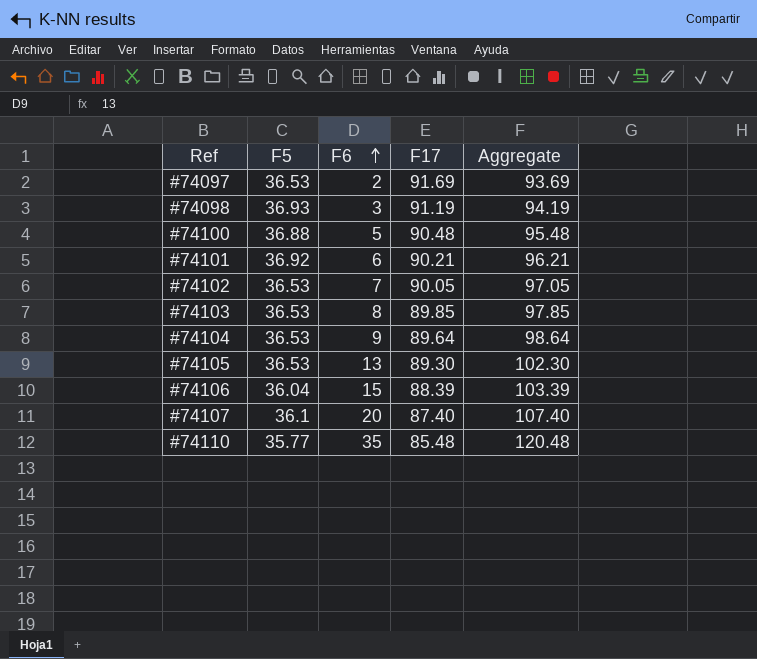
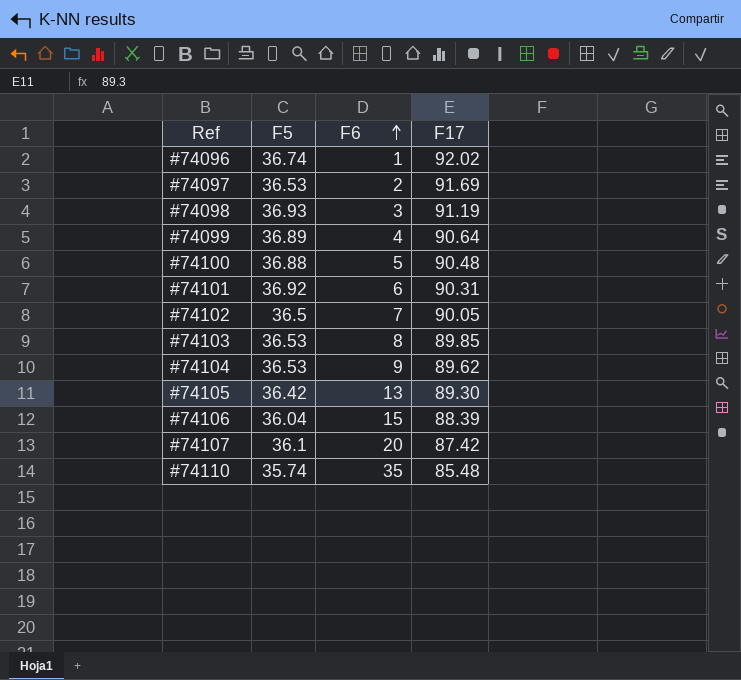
column Aggregate | formula: [F6] + [F17] -> none
row #74096: none -> 36.74 | 1 | 92.02
row #74099: none -> 36.89 | 4 | 90.64
#74101 | F17: 90.21 -> 90.31
#74102 | F5: 36.53 -> 36.5
#74104 | F17: 89.64 -> 89.62
#74105 | F5: 36.53 -> 36.42
#74107 | F17: 87.40 -> 87.42
#74110 | F5: 35.77 -> 35.74

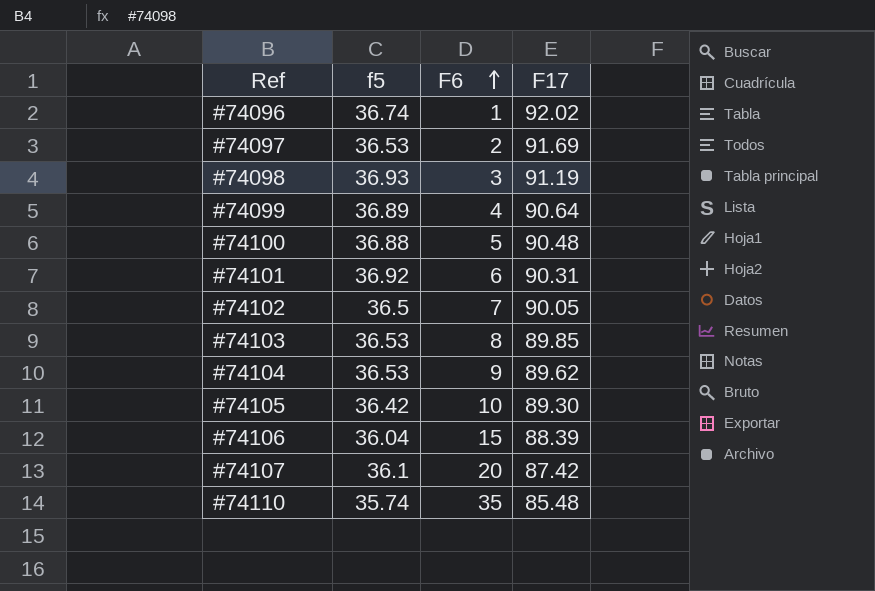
column name: F5 -> f5
#74105 | F6: 13 -> 10

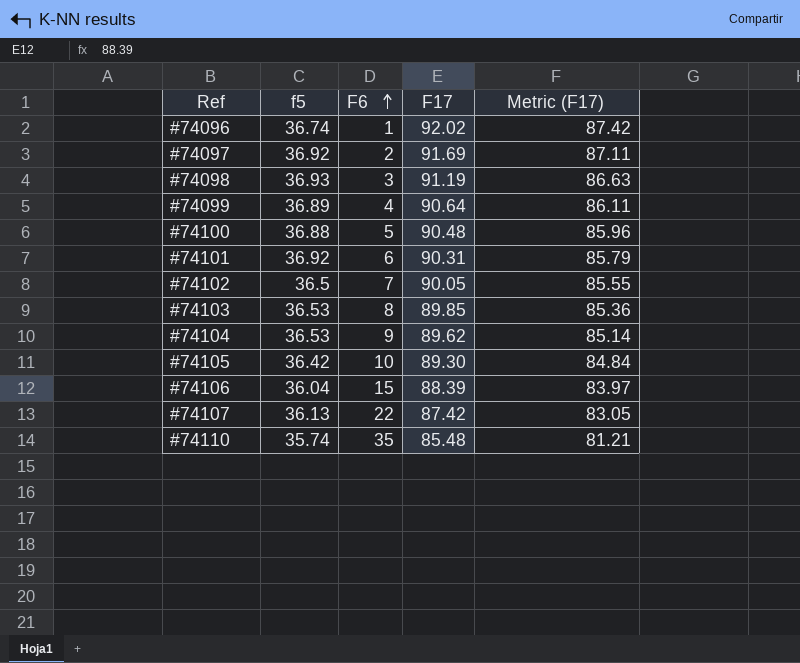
column Metric (F17) | formula: none -> [F17] * 0.95
#74097 | f5: 36.53 -> 36.92
#74107 | f5: 36.1 -> 36.13
#74107 | F6: 20 -> 22

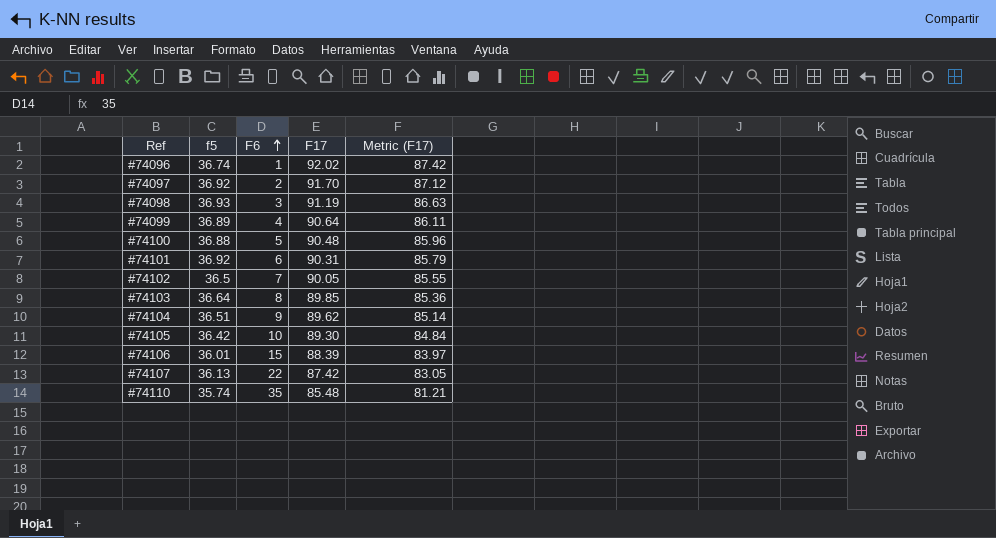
#74097 | F17: 91.69 -> 91.70
#74097 | Metric (F17): 87.11 -> 87.12
#74103 | f5: 36.53 -> 36.64
#74104 | f5: 36.53 -> 36.51
#74106 | f5: 36.04 -> 36.01

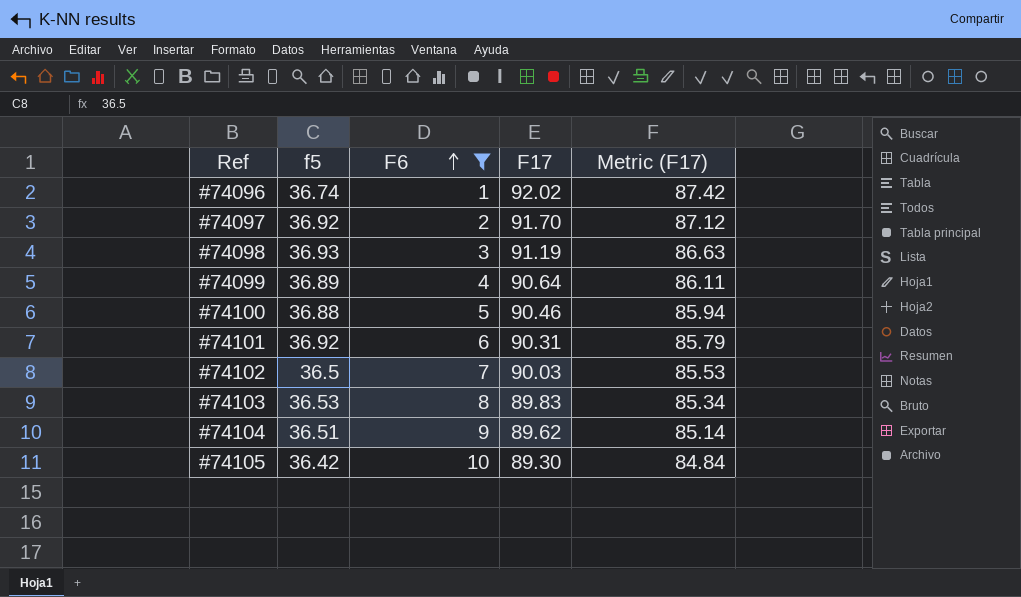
filter: none -> F6 <= 10
#74100 | F17: 90.48 -> 90.46
#74100 | Metric (F17): 85.96 -> 85.94
#74102 | F17: 90.05 -> 90.03
#74102 | Metric (F17): 85.55 -> 85.53
#74103 | f5: 36.64 -> 36.53
#74103 | F17: 89.85 -> 89.83
#74103 | Metric (F17): 85.36 -> 85.34

